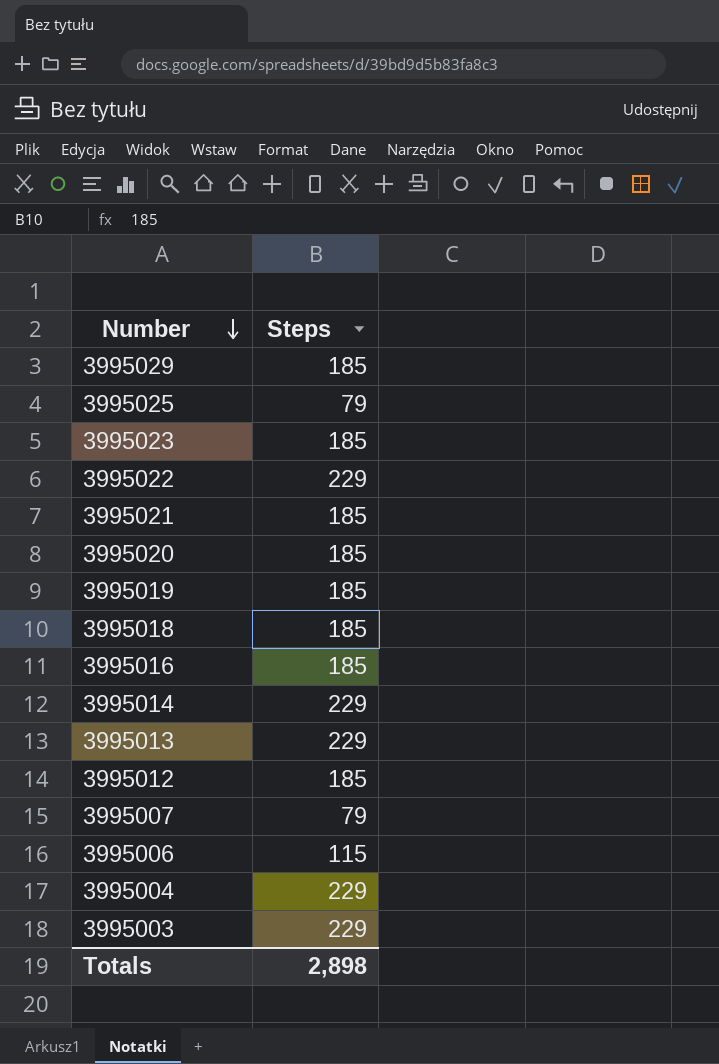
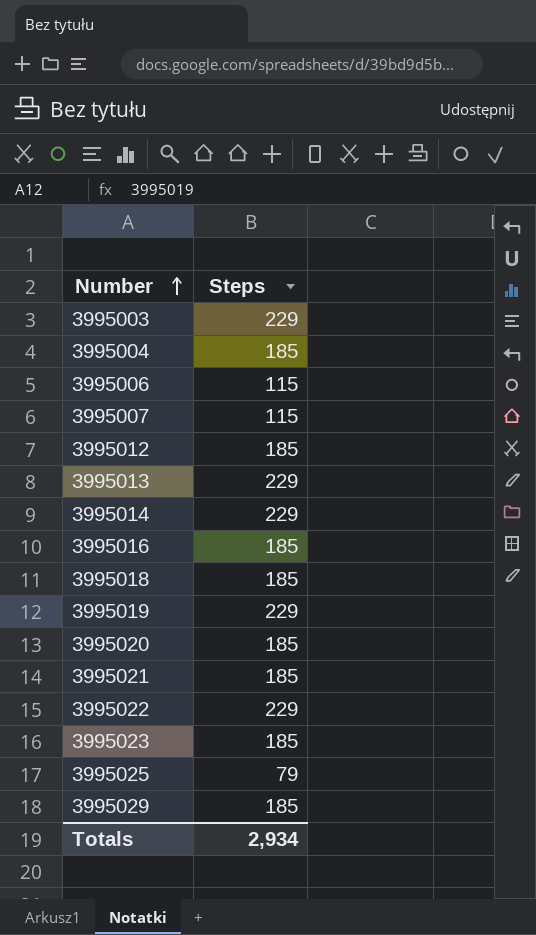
row order: Number descending -> Number ascending
3995004 | Steps: 229 -> 185
3995007 | Steps: 79 -> 115
3995019 | Steps: 185 -> 229
Totals | Steps: 2,898 -> 2,934

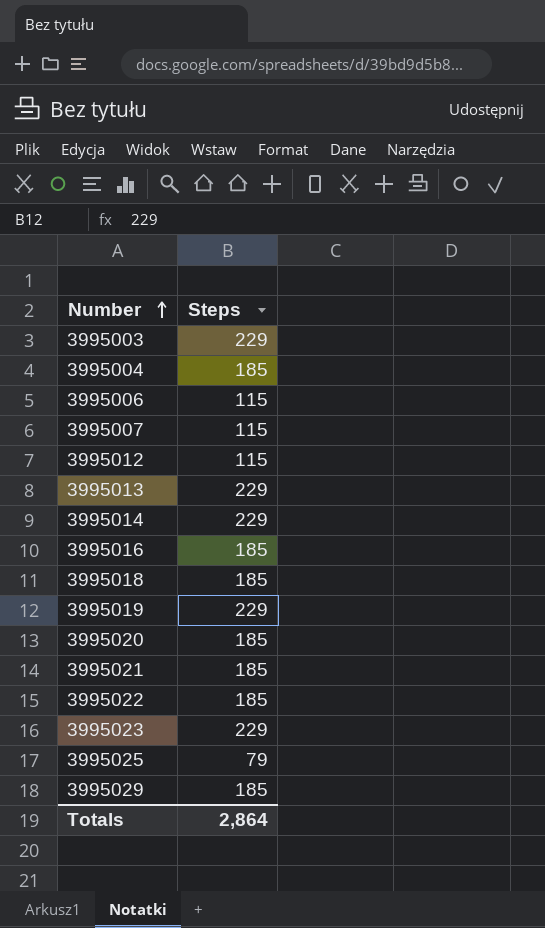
3995012 | Steps: 185 -> 115
3995022 | Steps: 229 -> 185
3995023 | Steps: 185 -> 229
Totals | Steps: 2,934 -> 2,864

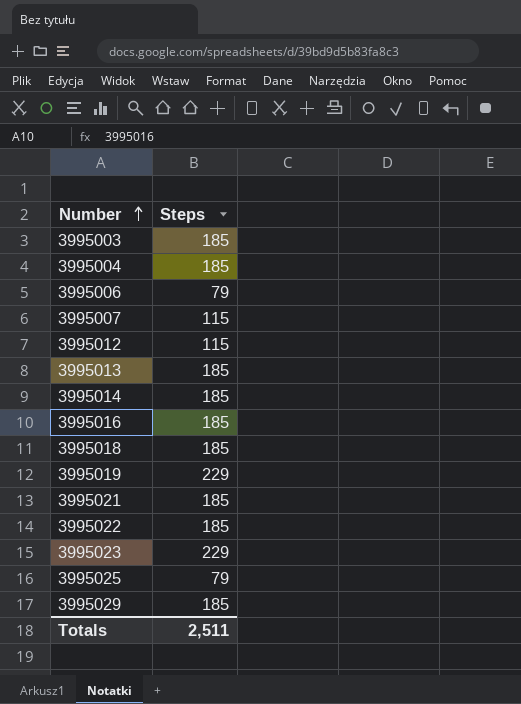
row 3995020: 185 -> none
3995003 | Steps: 229 -> 185
3995006 | Steps: 115 -> 79
3995013 | Steps: 229 -> 185
3995014 | Steps: 229 -> 185
Totals | Steps: 2,864 -> 2,511

